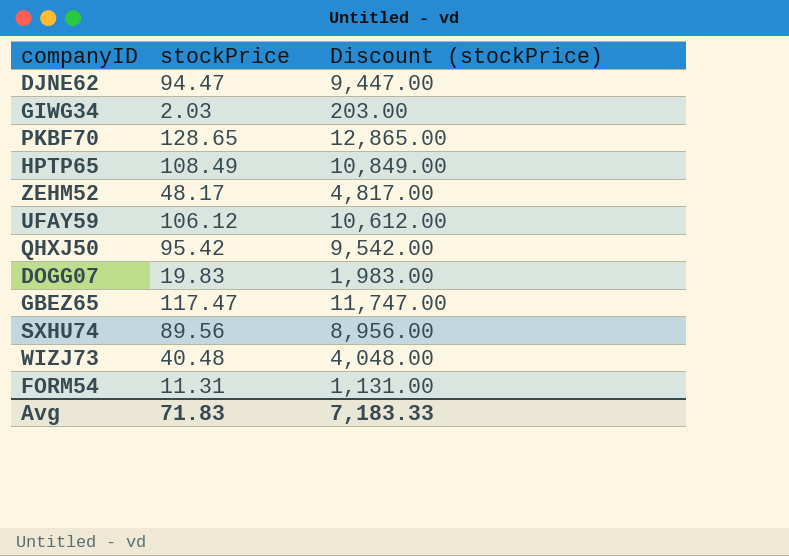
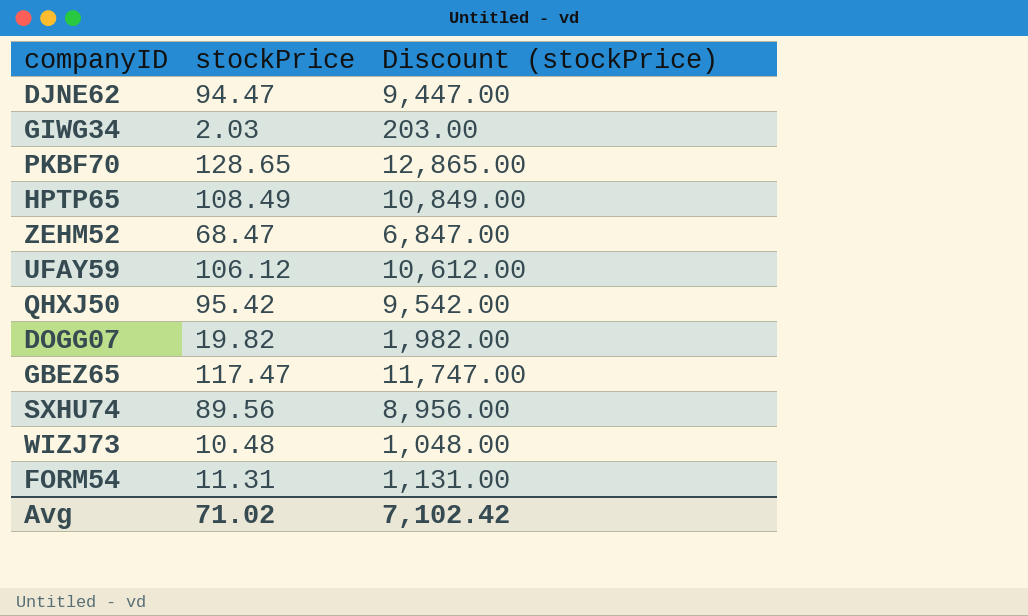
ZEHM52 | stockPrice: 48.17 -> 68.47
ZEHM52 | Discount (stockPrice): 4,817.00 -> 6,847.00
DOGG07 | stockPrice: 19.83 -> 19.82
DOGG07 | Discount (stockPrice): 1,983.00 -> 1,982.00
WIZJ73 | stockPrice: 40.48 -> 10.48
WIZJ73 | Discount (stockPrice): 4,048.00 -> 1,048.00
Avg | stockPrice: 71.83 -> 71.02
Avg | Discount (stockPrice): 7,183.33 -> 7,102.42

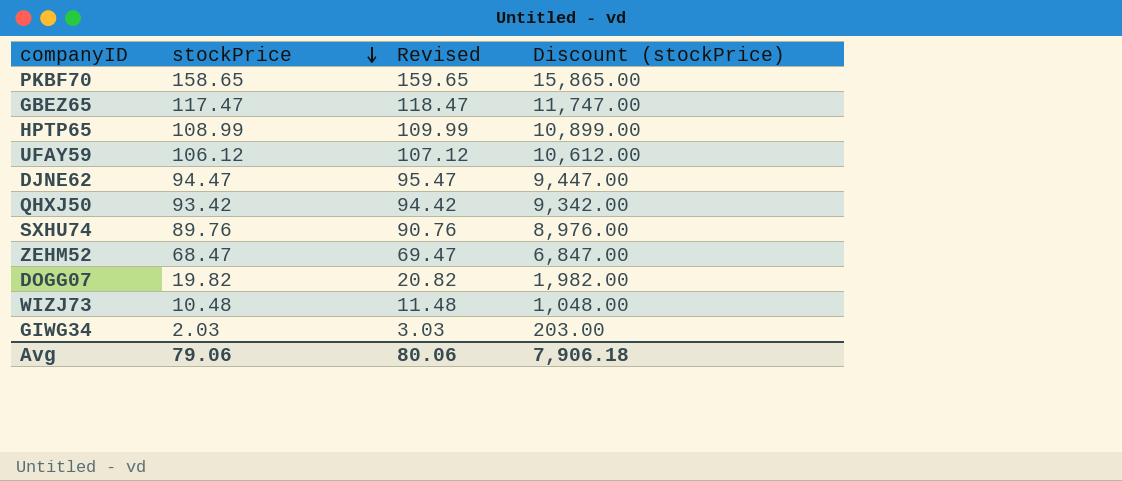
row order: none -> stockPrice descending
column Revised | formula: none -> [stockPrice] + 1
row FORM54: 11.31 | 1,131.00 -> none
PKBF70 | stockPrice: 128.65 -> 158.65
PKBF70 | Discount (stockPrice): 12,865.00 -> 15,865.00
HPTP65 | stockPrice: 108.49 -> 108.99
HPTP65 | Discount (stockPrice): 10,849.00 -> 10,899.00
QHXJ50 | stockPrice: 95.42 -> 93.42
QHXJ50 | Discount (stockPrice): 9,542.00 -> 9,342.00
SXHU74 | stockPrice: 89.56 -> 89.76
SXHU74 | Discount (stockPrice): 8,956.00 -> 8,976.00
Avg | stockPrice: 71.02 -> 79.06
Avg | Discount (stockPrice): 7,102.42 -> 7,906.18

